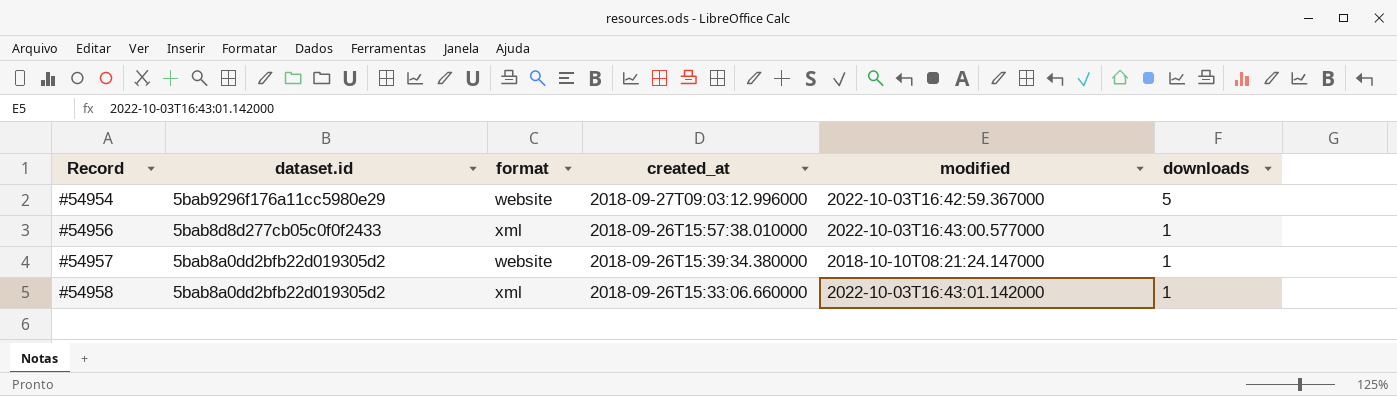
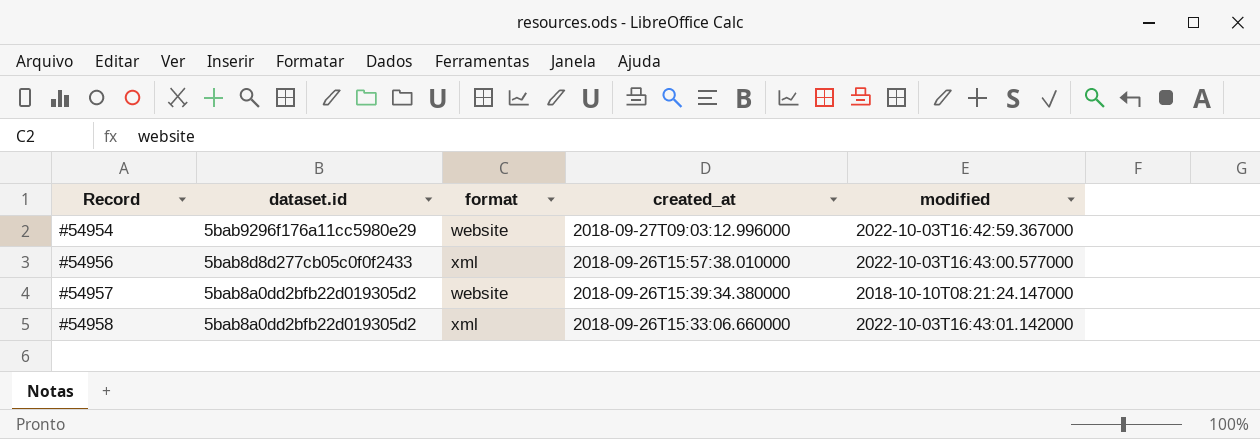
column downloads | position: 6 -> none

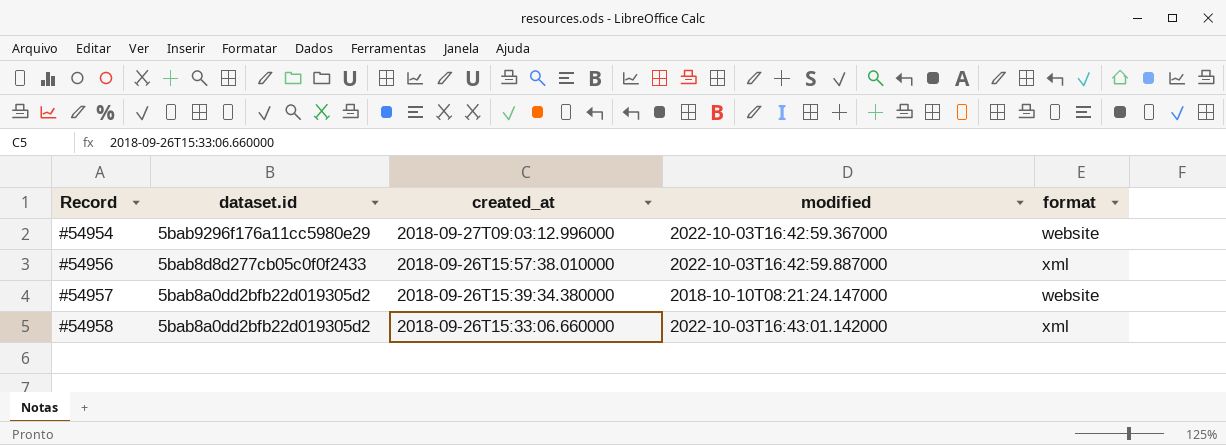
column format | position: 3 -> 5
#54956 | modified: 2022-10-03T16:43:00.577000 -> 2022-10-03T16:42:59.887000

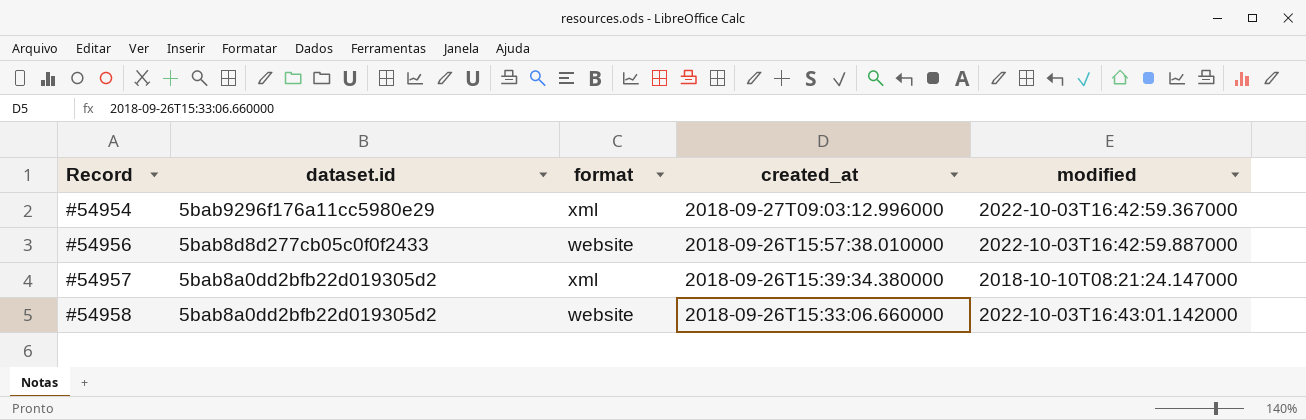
column format | position: 5 -> 3
#54954 | format: website -> xml
#54956 | format: xml -> website
#54957 | format: website -> xml
#54958 | format: xml -> website

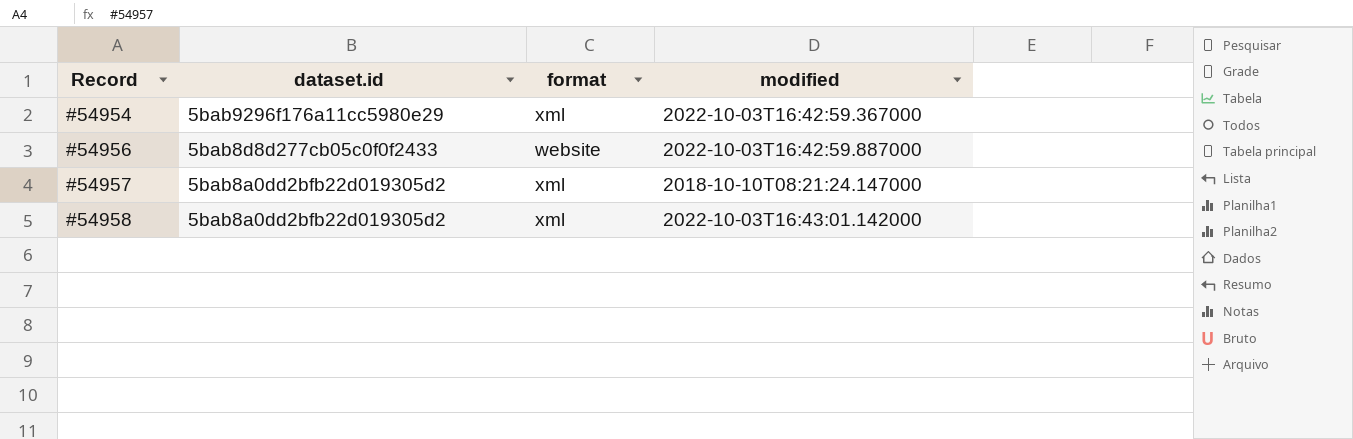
column created_at | position: 4 -> none
#54958 | format: website -> xml

